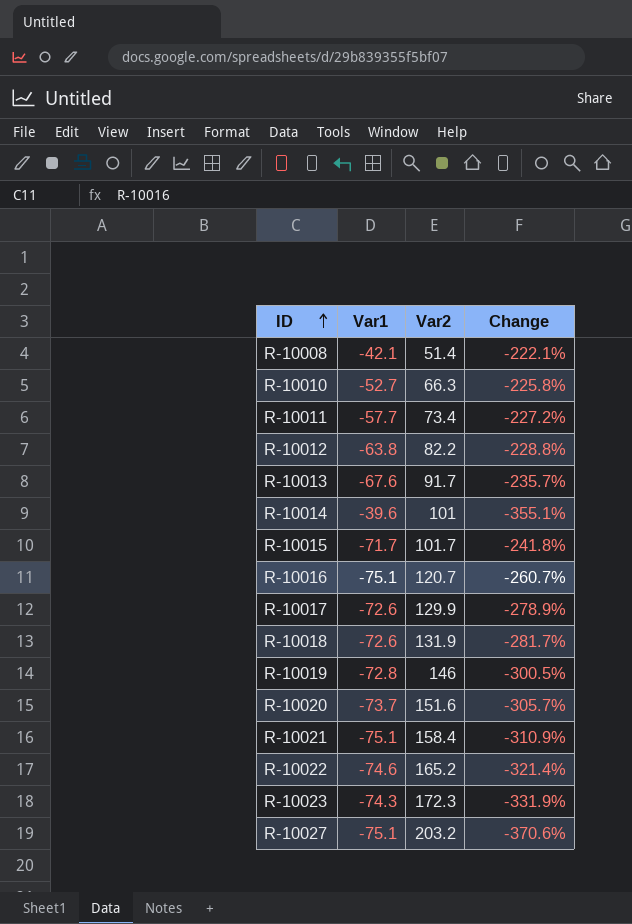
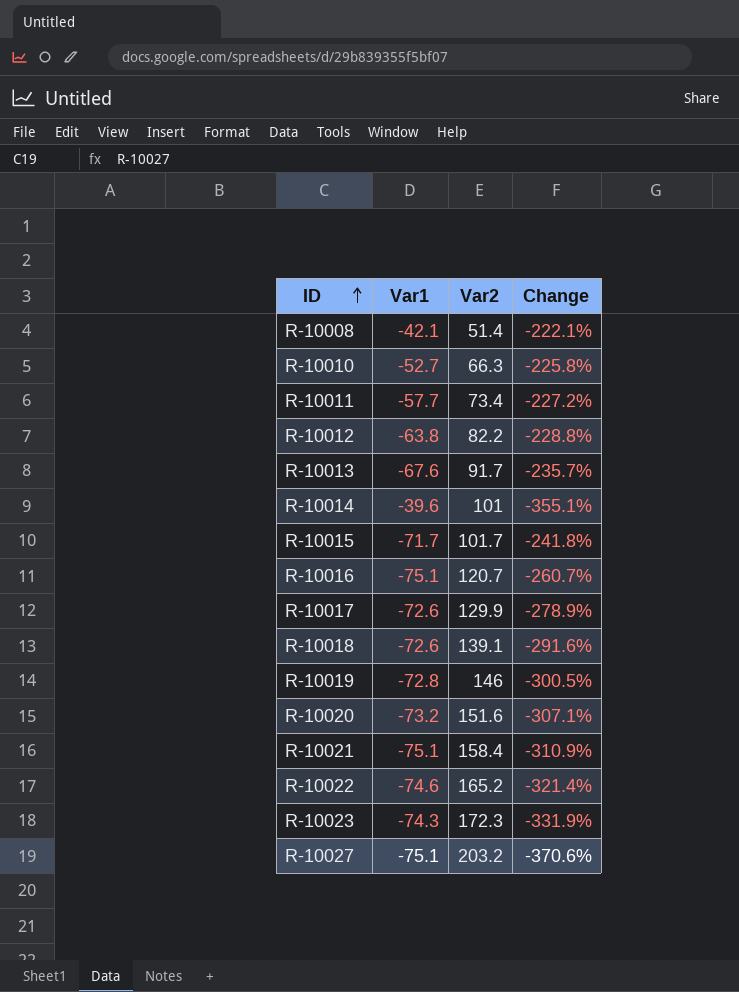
R-10018 | Var2: 131.9 -> 139.1
R-10018 | Change: -281.7% -> -291.6%
R-10020 | Var1: -73.7 -> -73.2
R-10020 | Change: -305.7% -> -307.1%

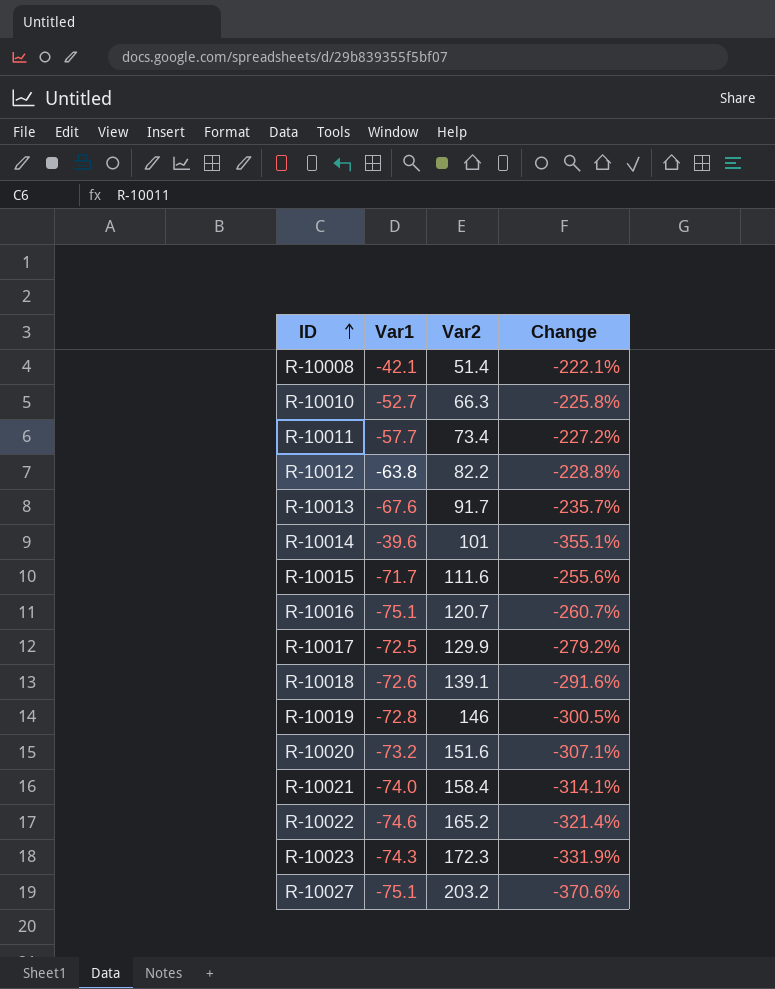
R-10015 | Var2: 101.7 -> 111.6
R-10015 | Change: -241.8% -> -255.6%
R-10017 | Var1: -72.6 -> -72.5
R-10017 | Change: -278.9% -> -279.2%
R-10021 | Var1: -75.1 -> -74.0
R-10021 | Change: -310.9% -> -314.1%

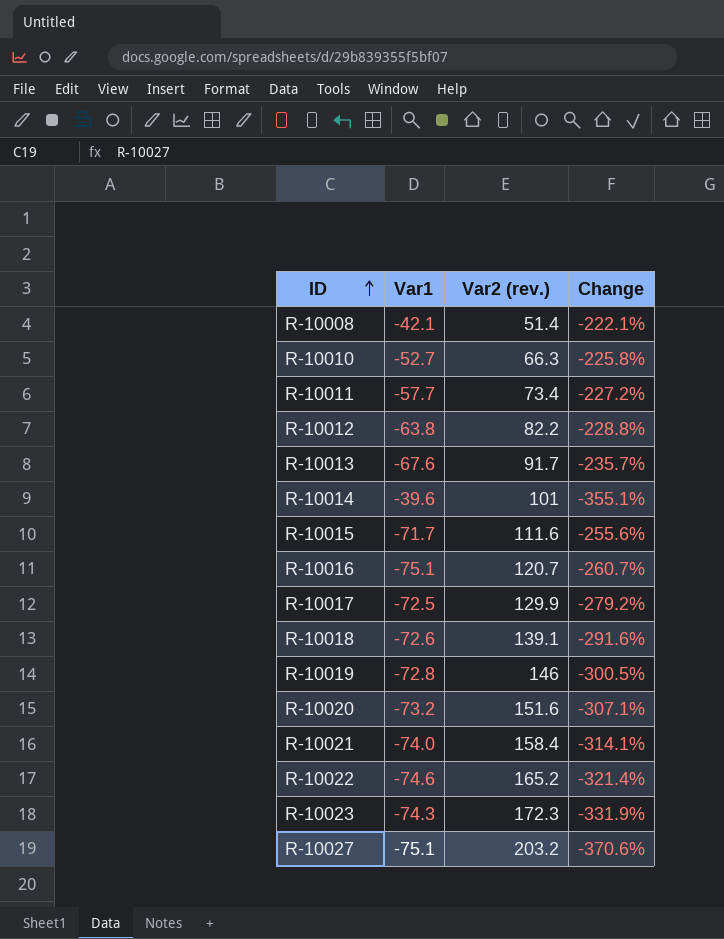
column name: Var2 -> Var2 (rev.)

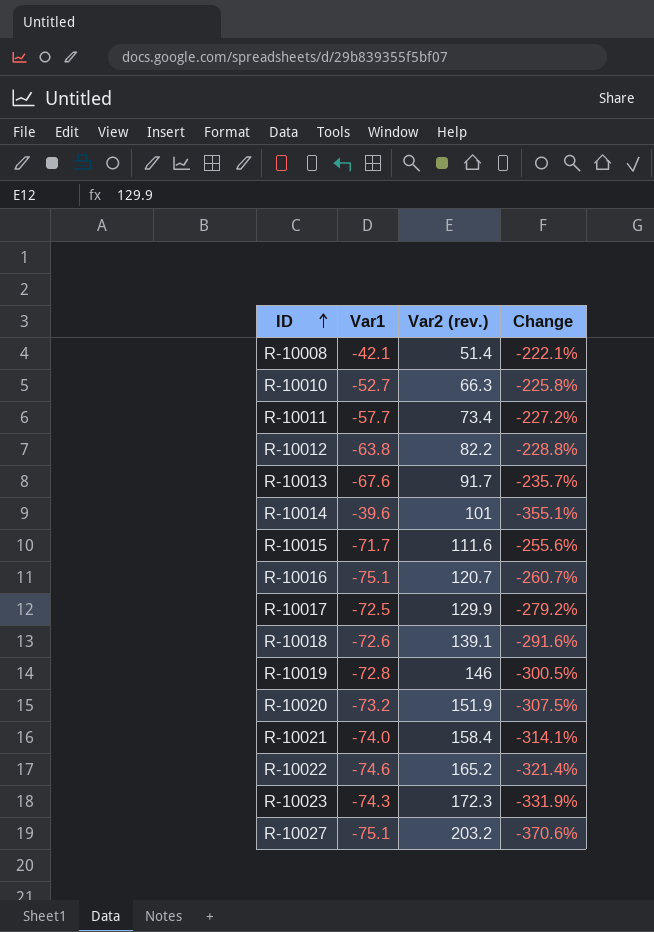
R-10020 | Var2 (rev.): 151.6 -> 151.9
R-10020 | Change: -307.1% -> -307.5%

